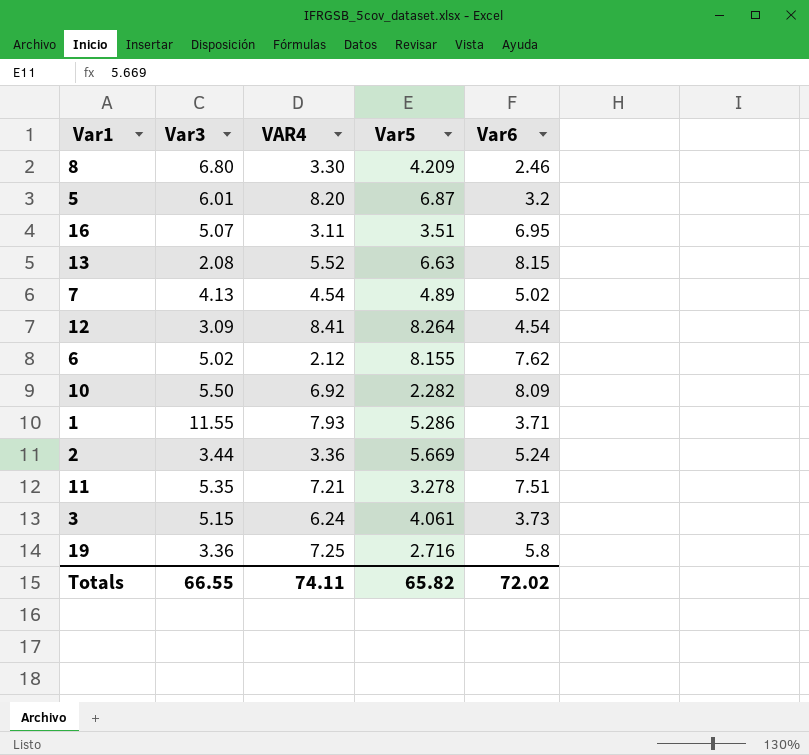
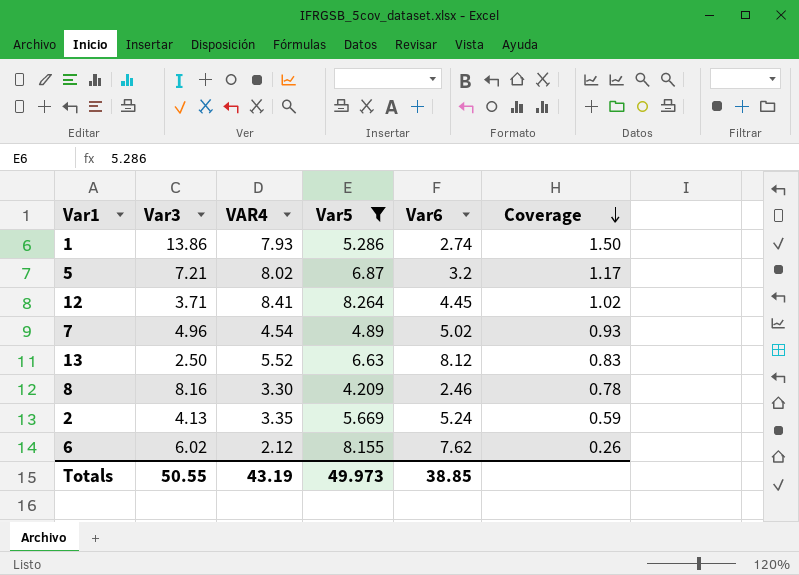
filter: none -> Var5 >= 4.209
row order: none -> Coverage descending
column Coverage | formula: none -> [VAR4] / [Var5]
1 | Var3: 11.55 -> 13.86
1 | Var6: 3.71 -> 2.74
5 | Var3: 6.01 -> 7.21
5 | VAR4: 8.20 -> 8.02
12 | Var3: 3.09 -> 3.71
12 | Var6: 4.54 -> 4.45
7 | Var3: 4.13 -> 4.96
13 | Var3: 2.08 -> 2.50
13 | Var6: 8.15 -> 8.12
8 | Var3: 6.80 -> 8.16
2 | Var3: 3.44 -> 4.13
2 | VAR4: 3.36 -> 3.35
6 | Var3: 5.02 -> 6.02
Totals | Var3: 66.55 -> 50.55
Totals | VAR4: 74.11 -> 43.19
Totals | Var5: 65.82 -> 49.973
Totals | Var6: 72.02 -> 38.85

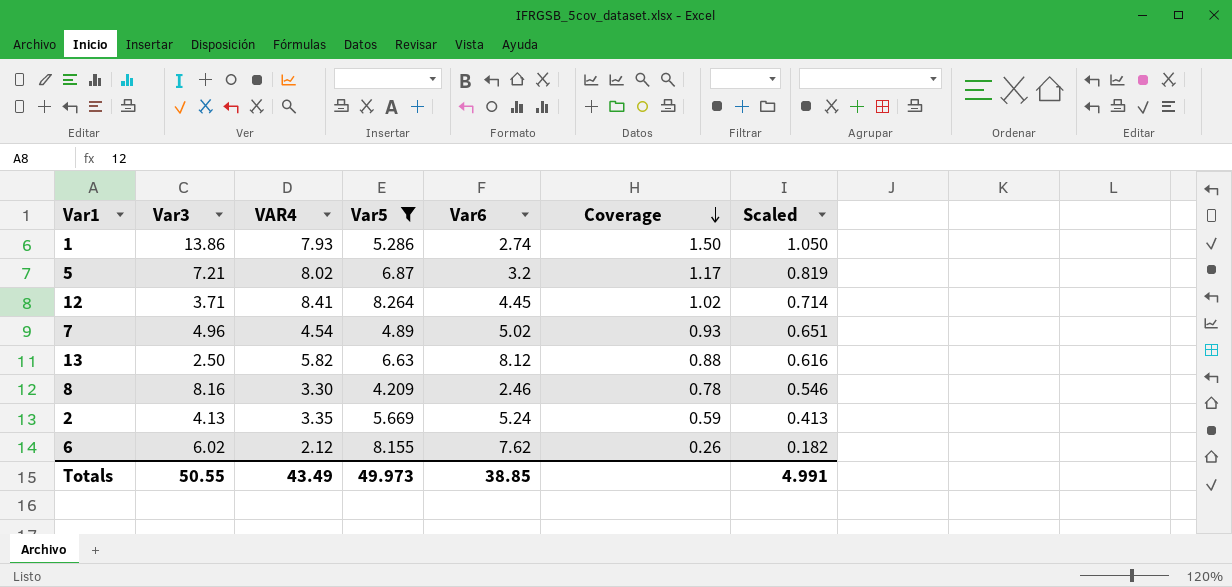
column Scaled | formula: none -> [Coverage] * 0.7
13 | VAR4: 5.52 -> 5.82
13 | Coverage: 0.83 -> 0.88
Totals | VAR4: 43.19 -> 43.49

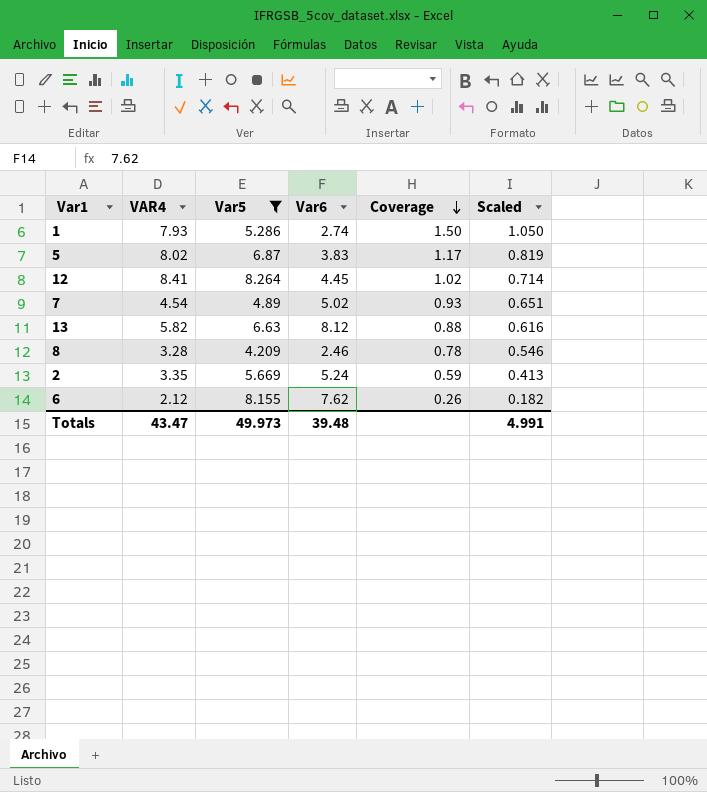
column Var3 | position: 2 -> none
5 | Var6: 3.2 -> 3.83
8 | VAR4: 3.30 -> 3.28
Totals | VAR4: 43.49 -> 43.47
Totals | Var6: 38.85 -> 39.48

